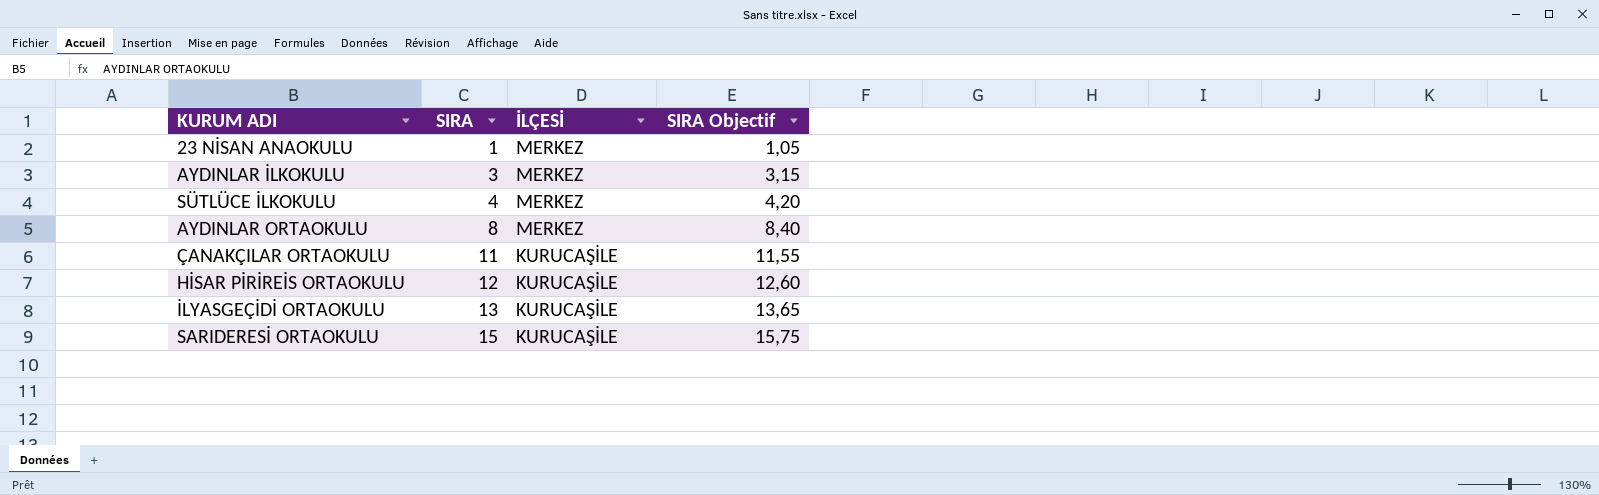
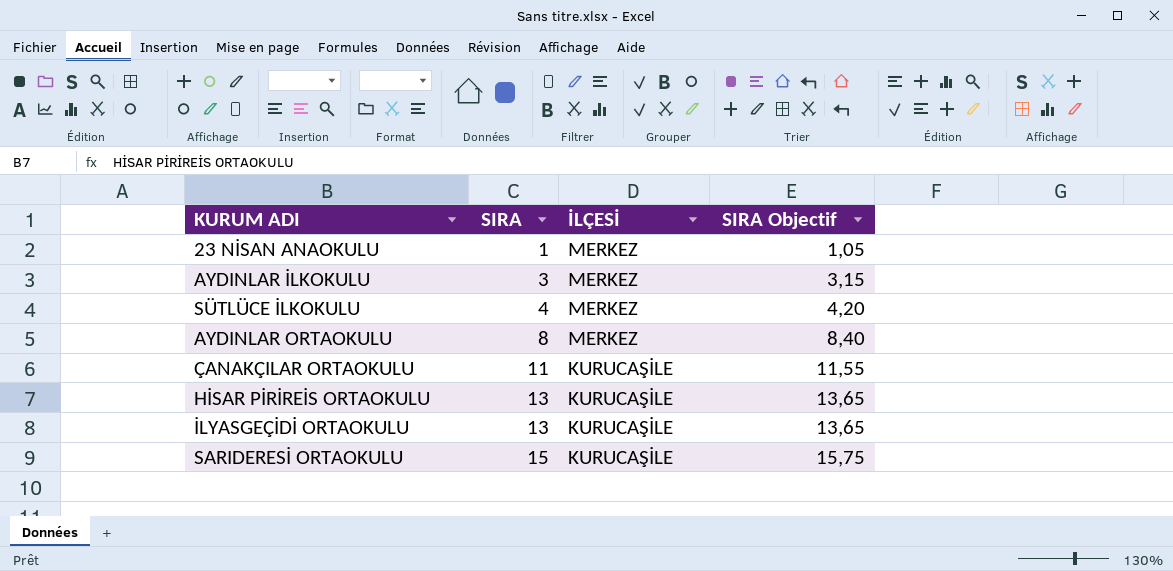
HİSAR PİRİREİS ORTAOKULU | SIRA: 12 -> 13
HİSAR PİRİREİS ORTAOKULU | SIRA Objectif: 12,60 -> 13,65

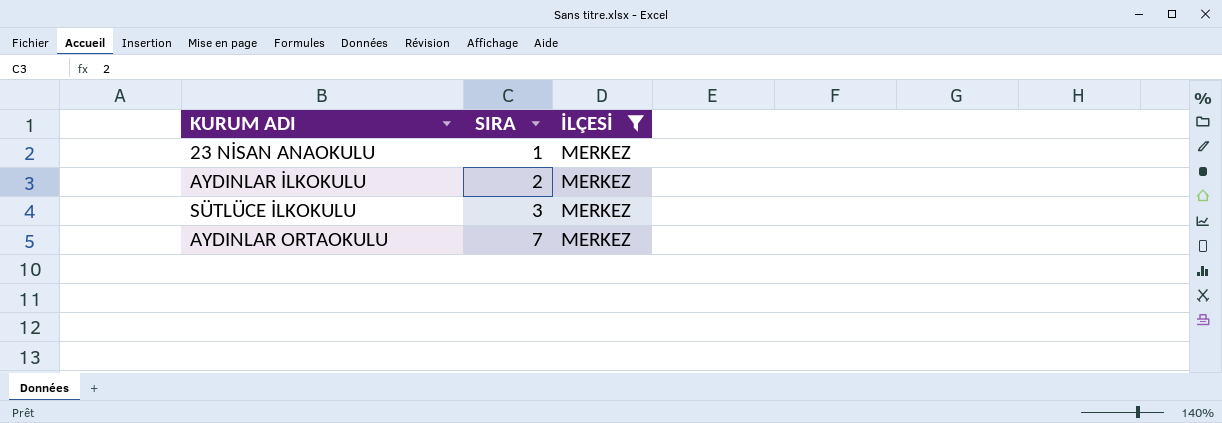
filter: none -> İLÇESİ = MERKEZ
column SIRA Objectif | formula: [SIRA] * 1,05 -> none
AYDINLAR İLKOKULU | SIRA: 3 -> 2
SÜTLÜCE İLKOKULU | SIRA: 4 -> 3
AYDINLAR ORTAOKULU | SIRA: 8 -> 7

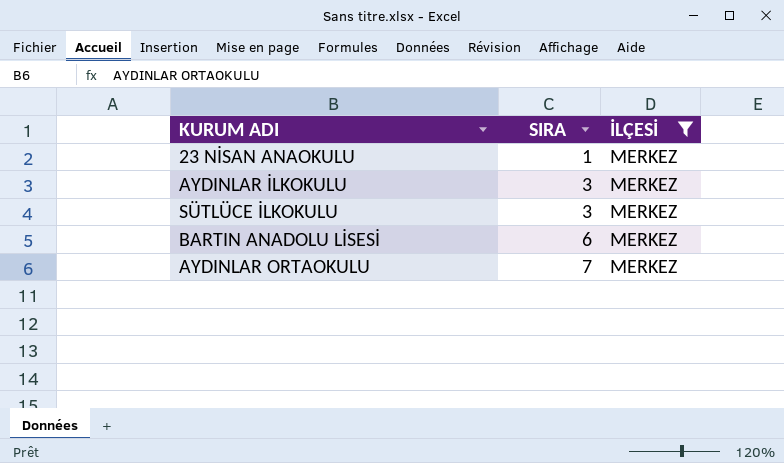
AYDINLAR İLKOKULU | SIRA: 2 -> 3
row BARTIN ANADOLU LİSESİ: none -> 6 | MERKEZ

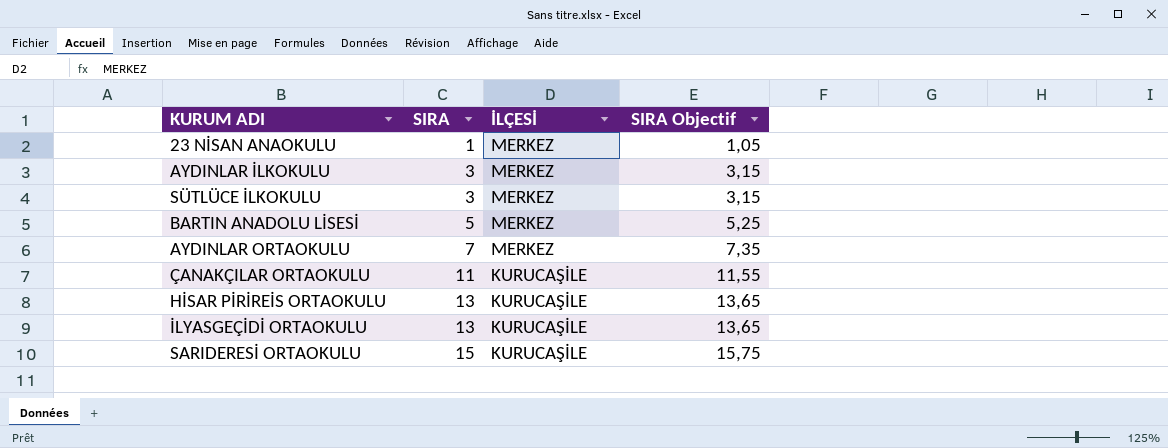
filter: İLÇESİ = MERKEZ -> none
column SIRA Objectif | formula: none -> [SIRA] * 1,05
BARTIN ANADOLU LİSESİ | SIRA: 6 -> 5

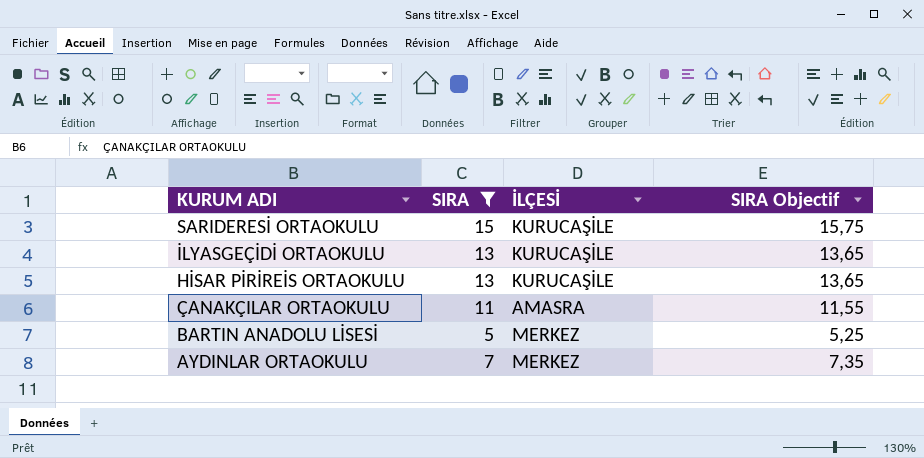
filter: none -> SIRA >= 5
row order: SIRA ascending -> KURUM ADI descending
ÇANAKÇILAR ORTAOKULU | İLÇESİ: KURUCAŞİLE -> AMASRA

